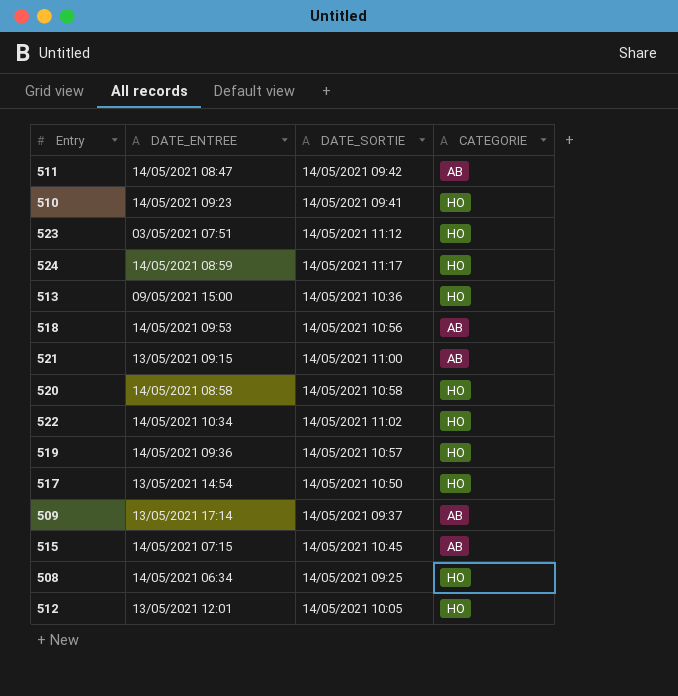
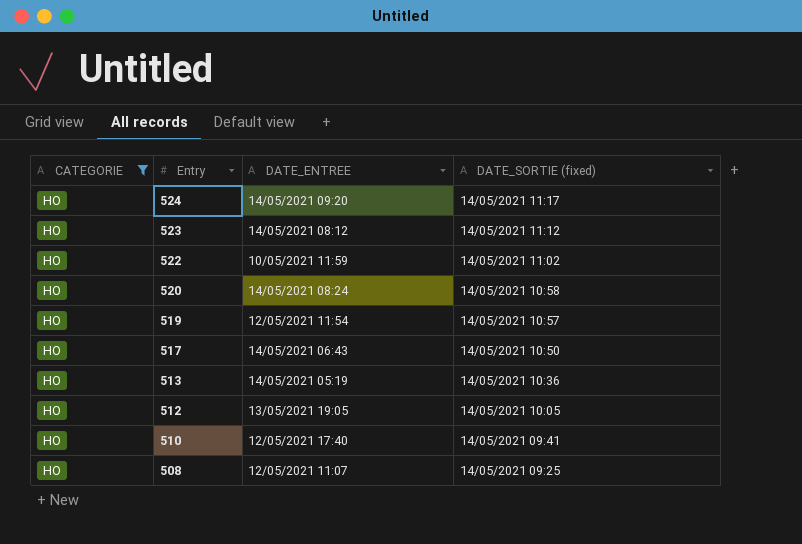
filter: none -> CATEGORIE = HO
row order: none -> Entry descending
column CATEGORIE | position: 4 -> 1
column name: DATE_SORTIE -> DATE_SORTIE (fixed)
524 | DATE_ENTREE: 14/05/2021 08:59 -> 14/05/2021 09:20
523 | DATE_ENTREE: 03/05/2021 07:51 -> 14/05/2021 08:12
522 | DATE_ENTREE: 14/05/2021 10:34 -> 10/05/2021 11:59
520 | DATE_ENTREE: 14/05/2021 08:58 -> 14/05/2021 08:24
519 | DATE_ENTREE: 14/05/2021 09:36 -> 12/05/2021 11:54
517 | DATE_ENTREE: 13/05/2021 14:54 -> 14/05/2021 06:43
513 | DATE_ENTREE: 09/05/2021 15:00 -> 14/05/2021 05:19
512 | DATE_ENTREE: 13/05/2021 12:01 -> 13/05/2021 19:05
510 | DATE_ENTREE: 14/05/2021 09:23 -> 12/05/2021 17:40
508 | DATE_ENTREE: 14/05/2021 06:34 -> 12/05/2021 11:07

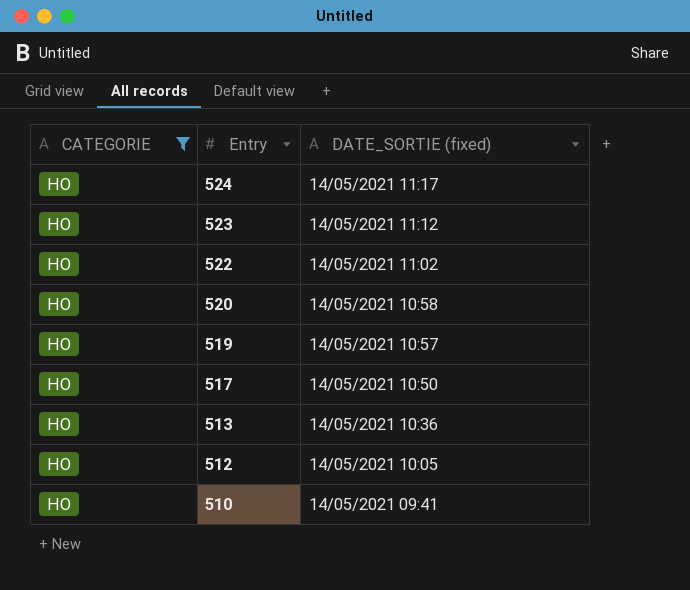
column DATE_ENTREE | position: 3 -> none
row 508: HO | 12/05/2021 11:07 | 14/05/2021 09:25 -> none

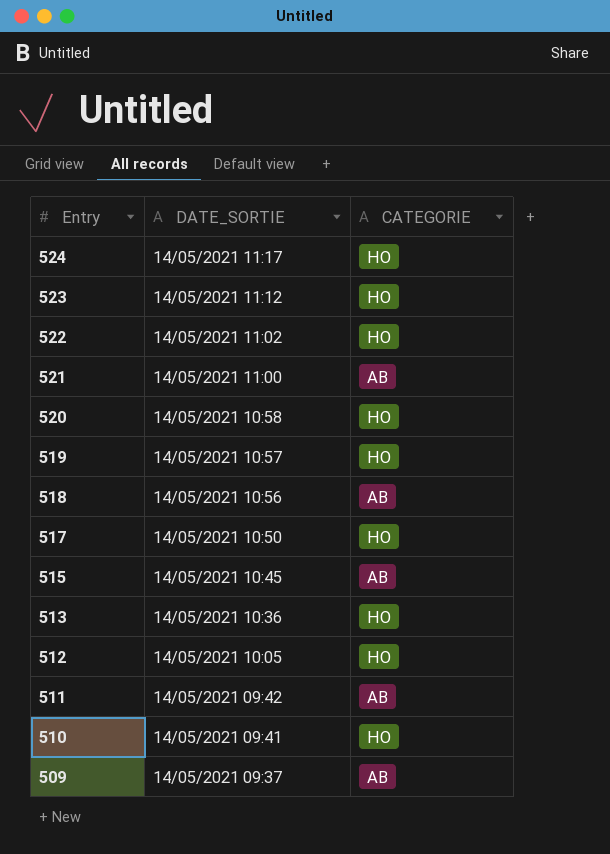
filter: CATEGORIE = HO -> none
column name: DATE_SORTIE (fixed) -> DATE_SORTIE
column CATEGORIE | position: 1 -> 3

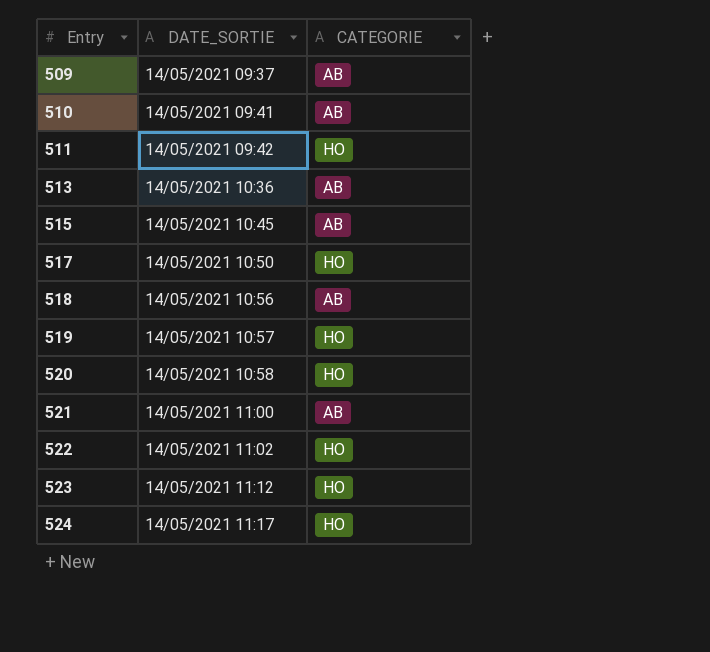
row order: Entry descending -> Entry ascending
row 512: 14/05/2021 10:05 | HO -> none
510 | CATEGORIE: HO -> AB
511 | CATEGORIE: AB -> HO
513 | CATEGORIE: HO -> AB

